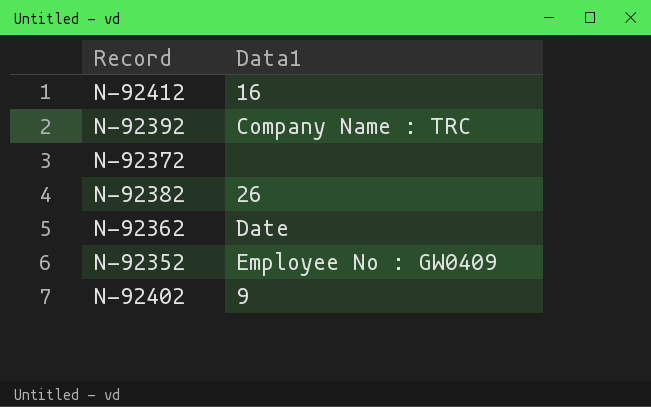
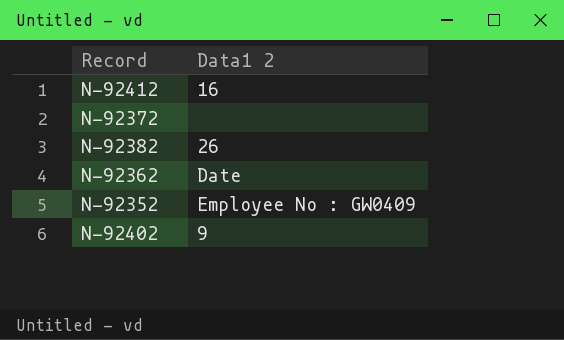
column name: Data1 -> Data1 2
row N-92392: Company Name : TRC -> none

